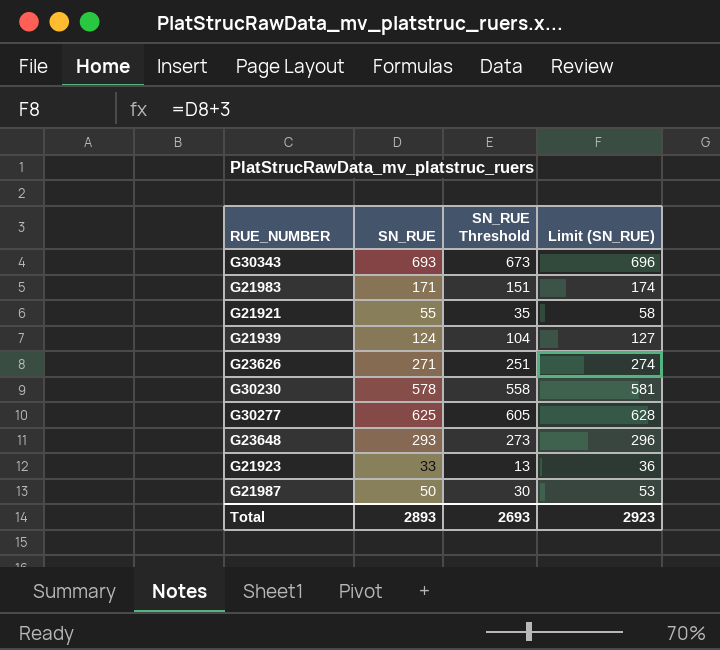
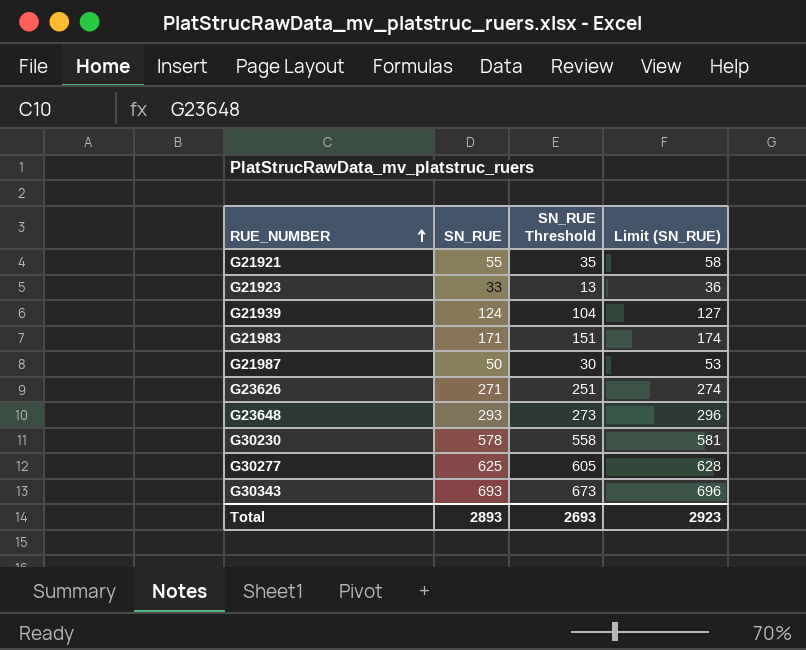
row order: none -> RUE_NUMBER ascending

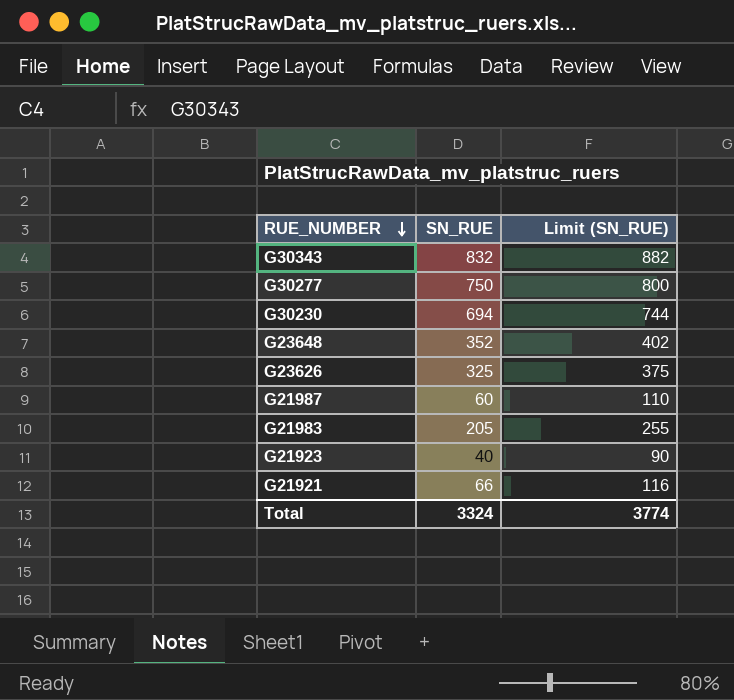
row order: RUE_NUMBER ascending -> RUE_NUMBER descending
column SN_RUE Threshold | formula: [SN_RUE] - 20 -> none
column Limit (SN_RUE) | formula: [SN_RUE] + 3 -> [SN_RUE] + 50
row G21939: 124 | 104 | 127 -> none
G30343 | SN_RUE: 693 -> 832
G30277 | SN_RUE: 625 -> 750
G30230 | SN_RUE: 578 -> 694
G23648 | SN_RUE: 293 -> 352
G23626 | SN_RUE: 271 -> 325
G21987 | SN_RUE: 50 -> 60
G21983 | SN_RUE: 171 -> 205
G21923 | SN_RUE: 33 -> 40
G21921 | SN_RUE: 55 -> 66
Total | SN_RUE: 2893 -> 3324
Total | Limit (SN_RUE): 2923 -> 3774

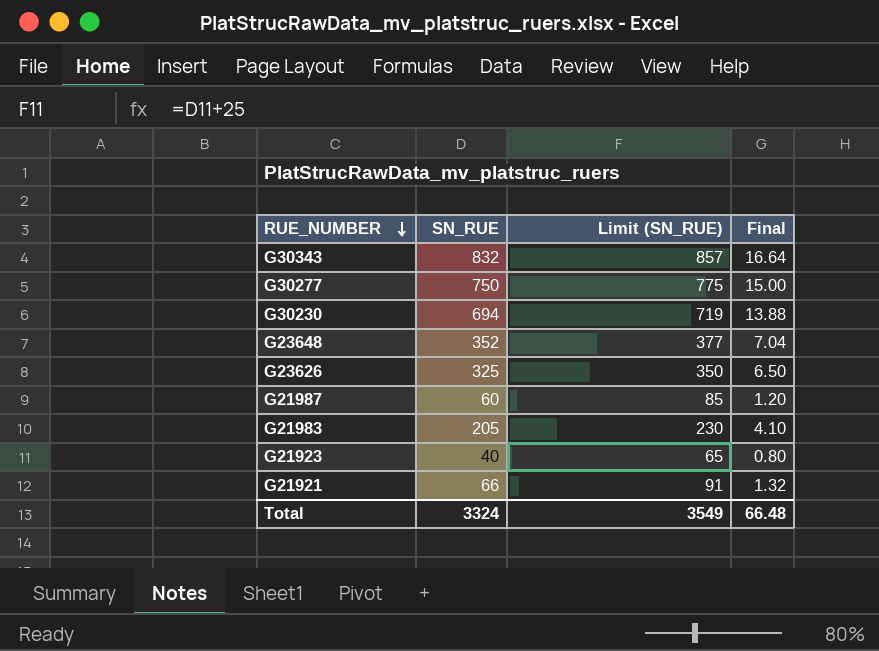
column Limit (SN_RUE) | formula: [SN_RUE] + 50 -> [SN_RUE] + 25
column Final | formula: none -> [SN_RUE] * 0.02
Total | Limit (SN_RUE): 3774 -> 3549

